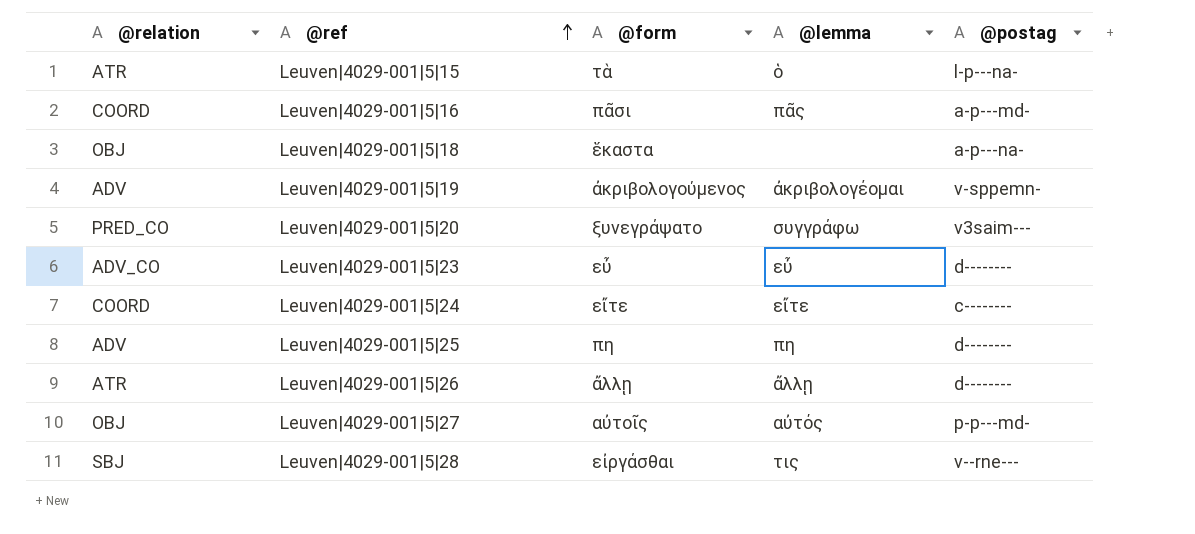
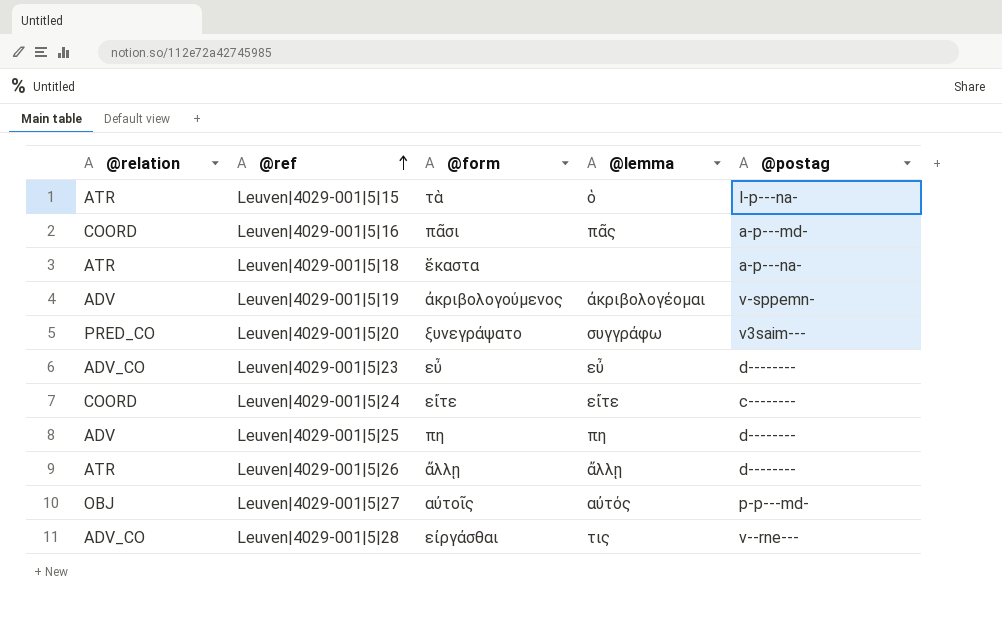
Leuven|4029-001|5|18 | @relation: OBJ -> ATR
Leuven|4029-001|5|28 | @relation: SBJ -> ADV_CO

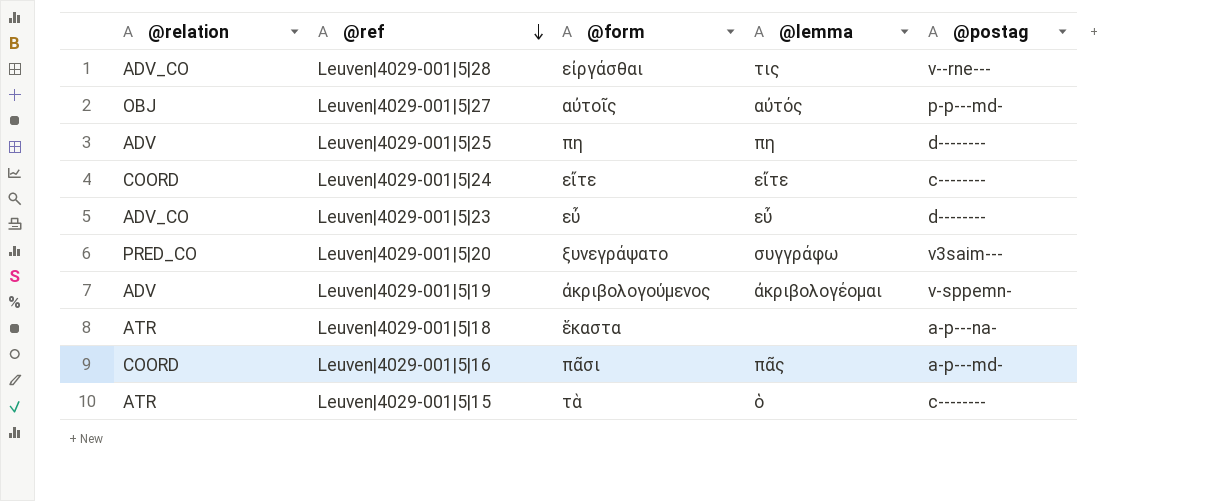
row order: @ref ascending -> @ref descending
row Leuven|4029-001|5|26: ATR | ἄλλῃ | ἄλλῃ | d-------- -> none
Leuven|4029-001|5|15 | @postag: l-p---na- -> c--------

